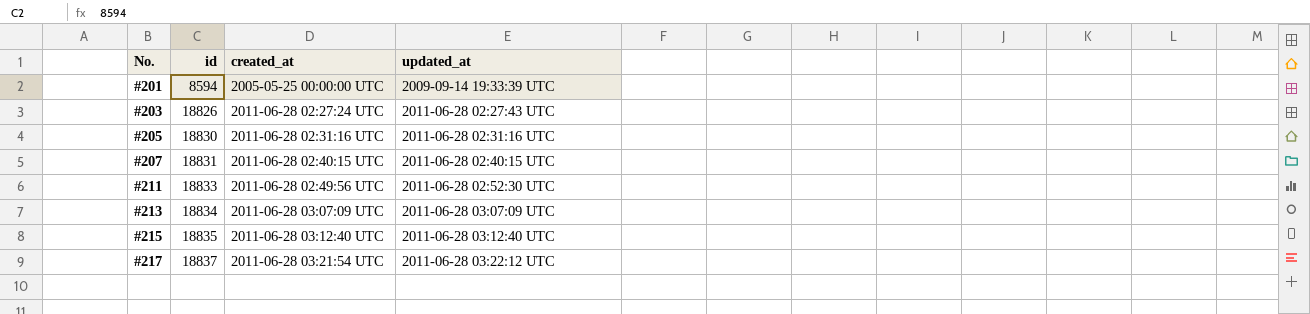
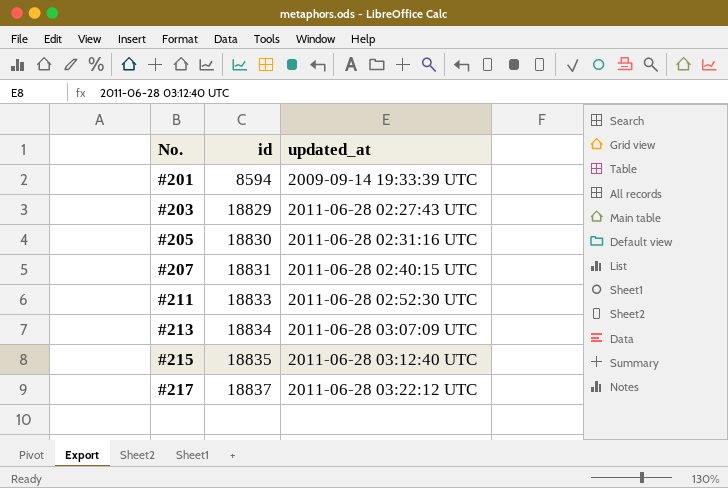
column created_at | position: 3 -> none
#203 | id: 18826 -> 18829

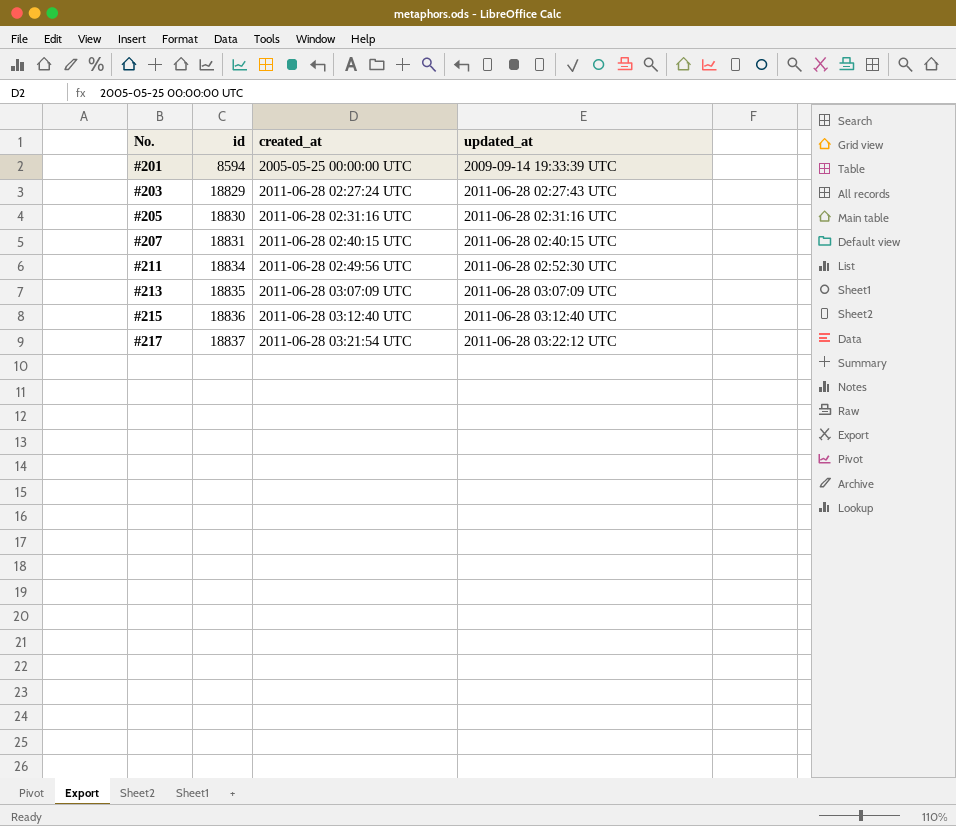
column created_at | position: none -> 3
#211 | id: 18833 -> 18834
#213 | id: 18834 -> 18835
#215 | id: 18835 -> 18836

